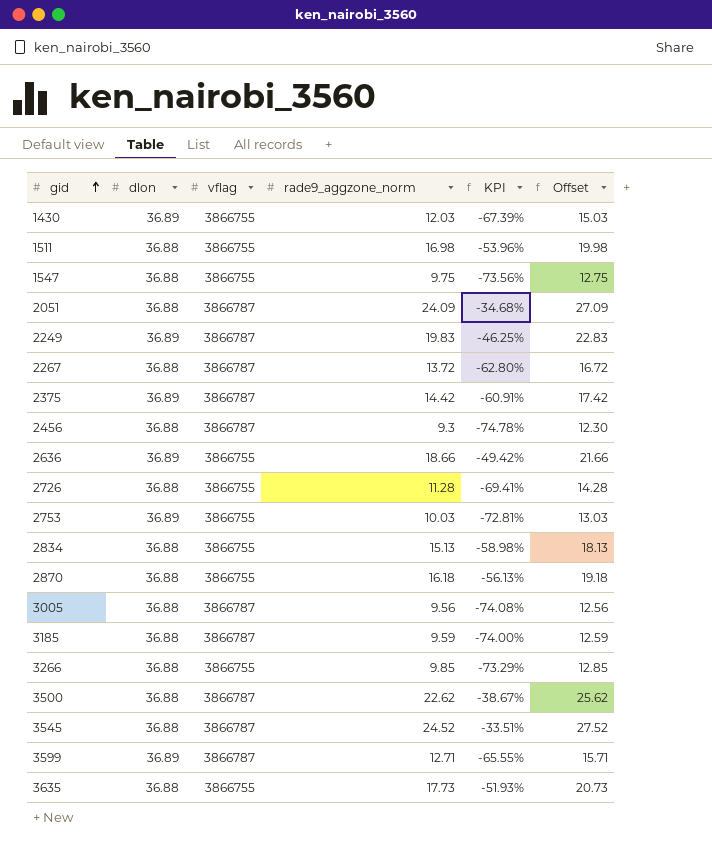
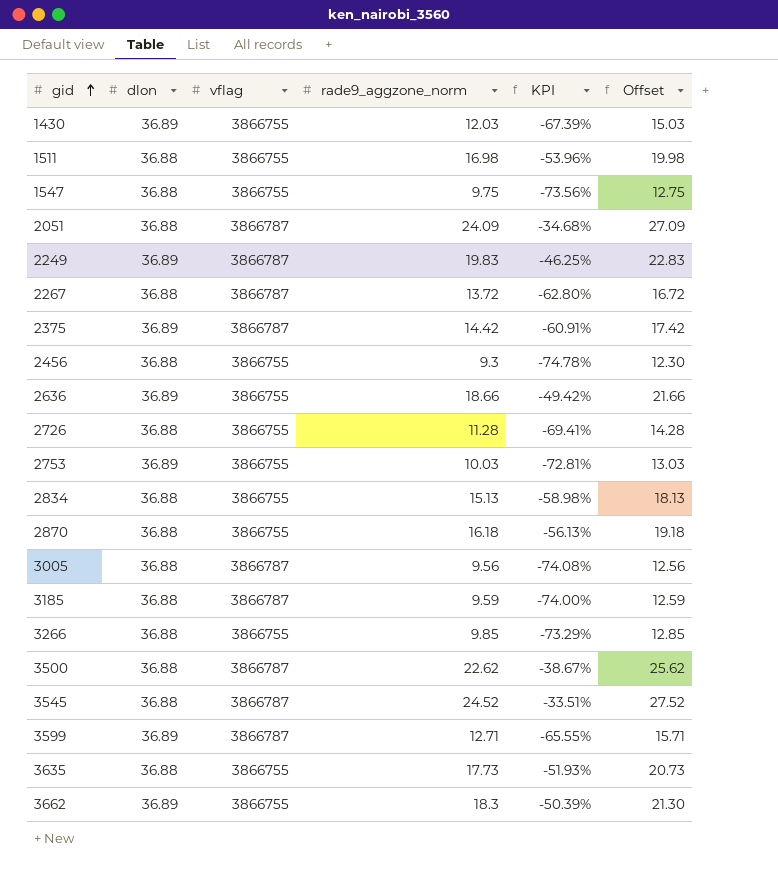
2456 | vflag: 3866787 -> 3866755
row 3662: none -> 36.89 | 3866755 | 18.3 | -50.39% | 21.30

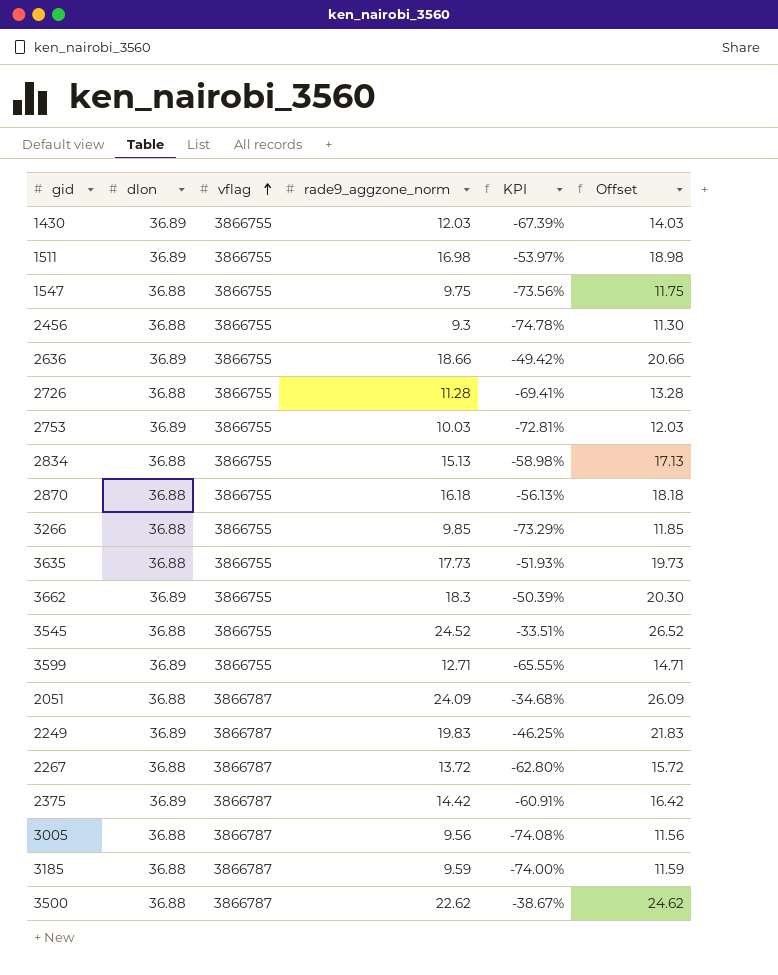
row order: gid ascending -> vflag ascending
column Offset | formula: [rade9_aggzone_norm] + 3 -> [rade9_aggzone_norm] + 2
1511 | dlon: 36.88 -> 36.89
1511 | KPI: -53.96% -> -53.97%
3545 | vflag: 3866787 -> 3866755
3599 | vflag: 3866787 -> 3866755

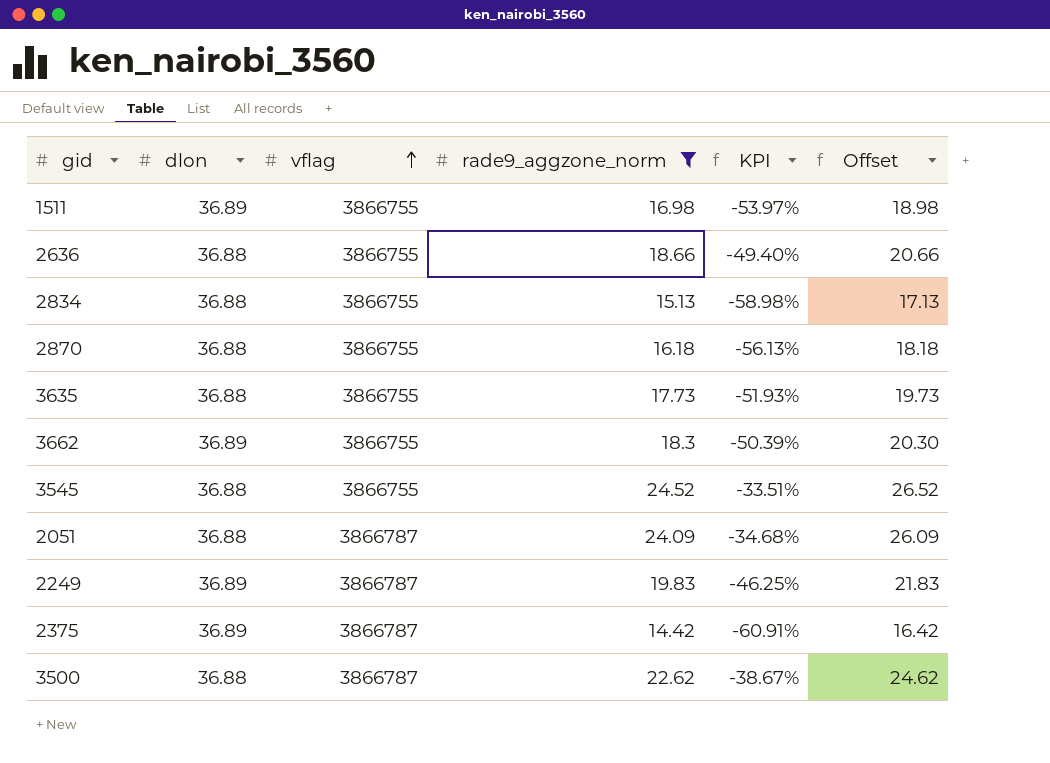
filter: none -> rade9_aggzone_norm >= 14.42
2636 | dlon: 36.89 -> 36.88
2636 | KPI: -49.42% -> -49.40%

